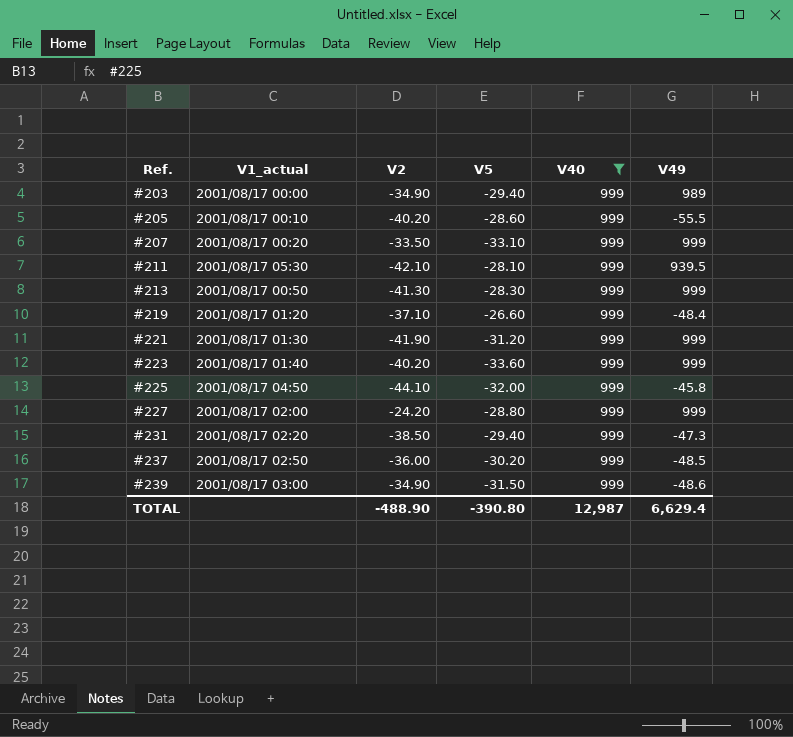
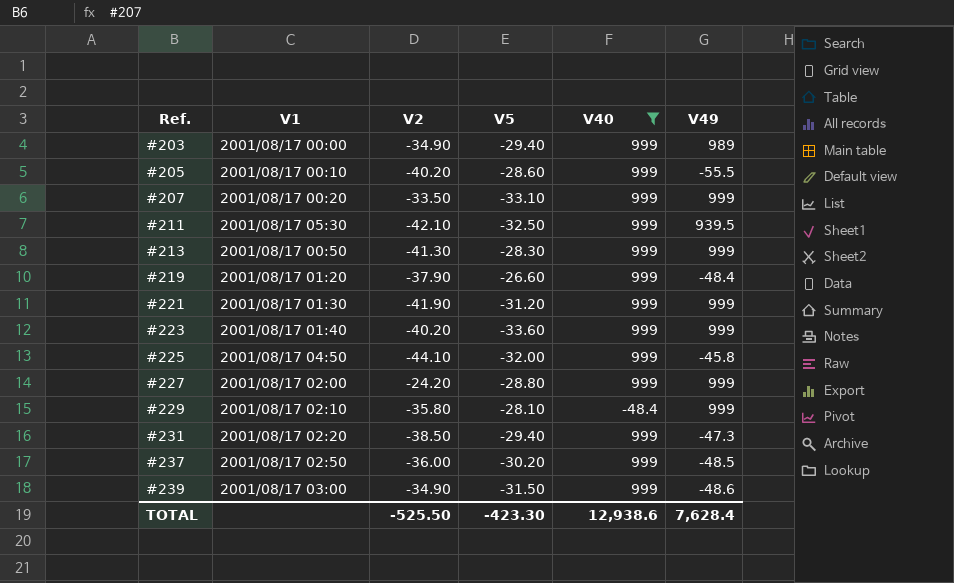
column name: V1_actual -> V1
#211 | V5: -28.10 -> -32.50
#219 | V2: -37.10 -> -37.90
row #229: none -> 2001/08/17 02:10 | -35.80 | -28.10 | -48.4 | 999
TOTAL | V2: -488.90 -> -525.50
TOTAL | V5: -390.80 -> -423.30
TOTAL | V40: 12,987 -> 12,938.6
TOTAL | V49: 6,629.4 -> 7,628.4

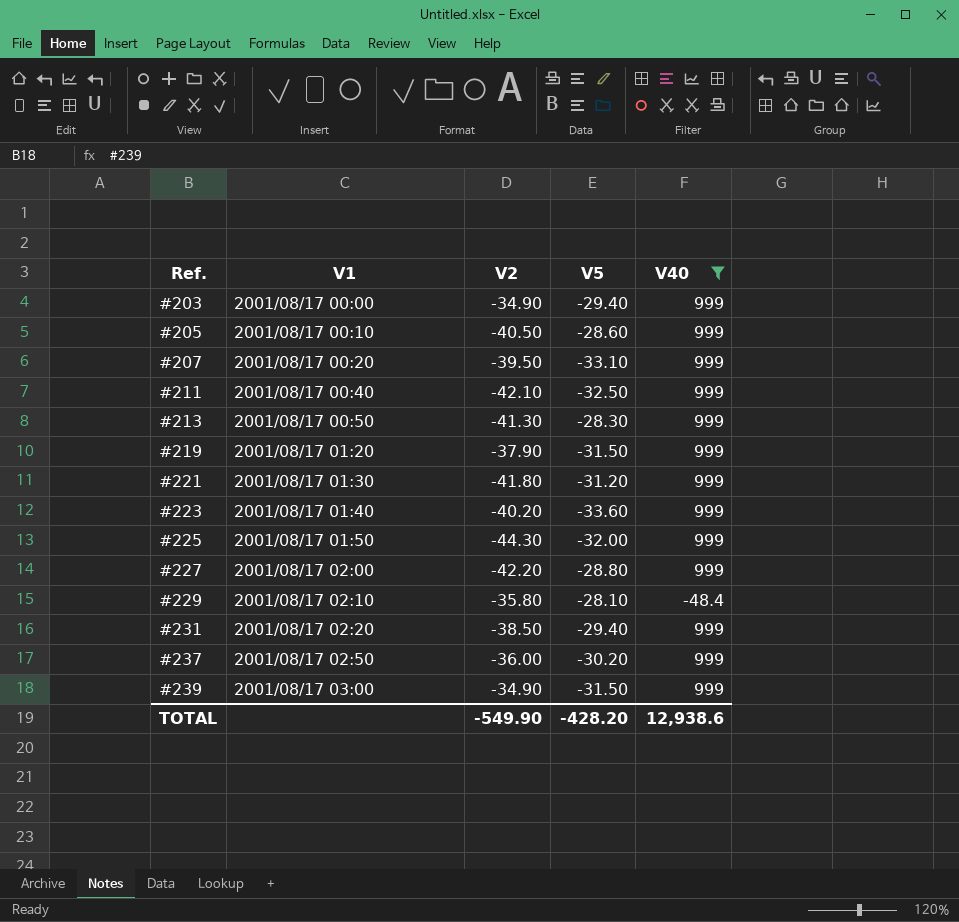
column V49 | position: 6 -> none
#205 | V2: -40.20 -> -40.50
#207 | V2: -33.50 -> -39.50
#211 | V1: 2001/08/17 05:30 -> 2001/08/17 00:40
#219 | V5: -26.60 -> -31.50
#221 | V2: -41.90 -> -41.80
#225 | V1: 2001/08/17 04:50 -> 2001/08/17 01:50
#225 | V2: -44.10 -> -44.30
#227 | V2: -24.20 -> -42.20
TOTAL | V2: -525.50 -> -549.90
TOTAL | V5: -423.30 -> -428.20

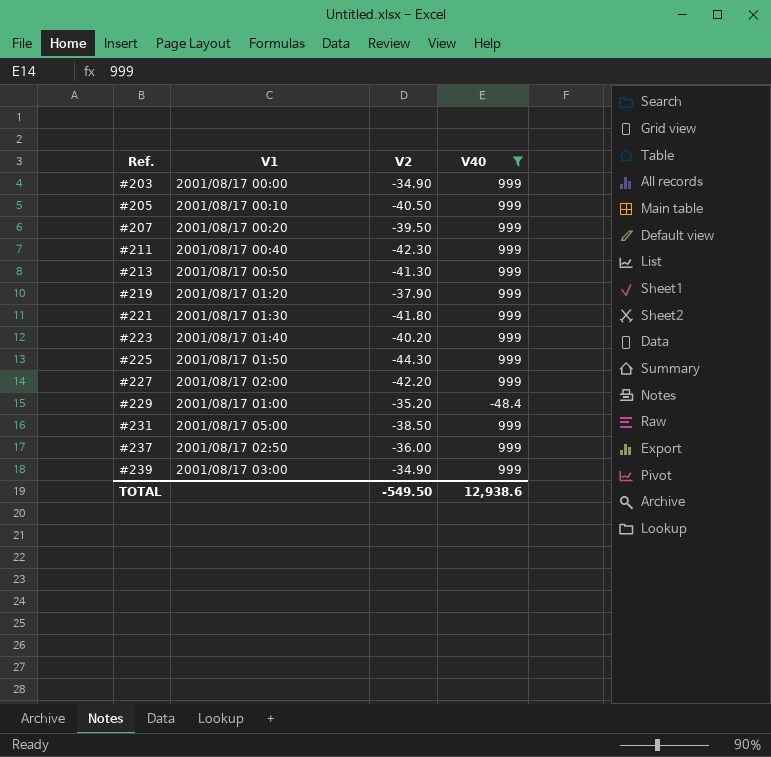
column V5 | position: 4 -> none
#211 | V2: -42.10 -> -42.30
#229 | V1: 2001/08/17 02:10 -> 2001/08/17 01:00
#229 | V2: -35.80 -> -35.20
#231 | V1: 2001/08/17 02:20 -> 2001/08/17 05:00
TOTAL | V2: -549.90 -> -549.50

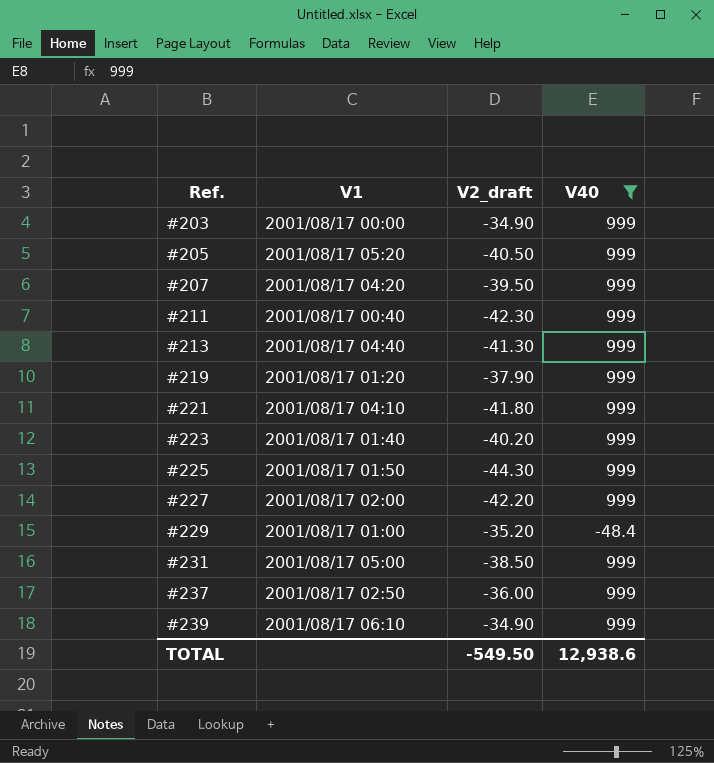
column name: V2 -> V2_draft
#205 | V1: 2001/08/17 00:10 -> 2001/08/17 05:20
#207 | V1: 2001/08/17 00:20 -> 2001/08/17 04:20
#213 | V1: 2001/08/17 00:50 -> 2001/08/17 04:40
#221 | V1: 2001/08/17 01:30 -> 2001/08/17 04:10
#239 | V1: 2001/08/17 03:00 -> 2001/08/17 06:10

